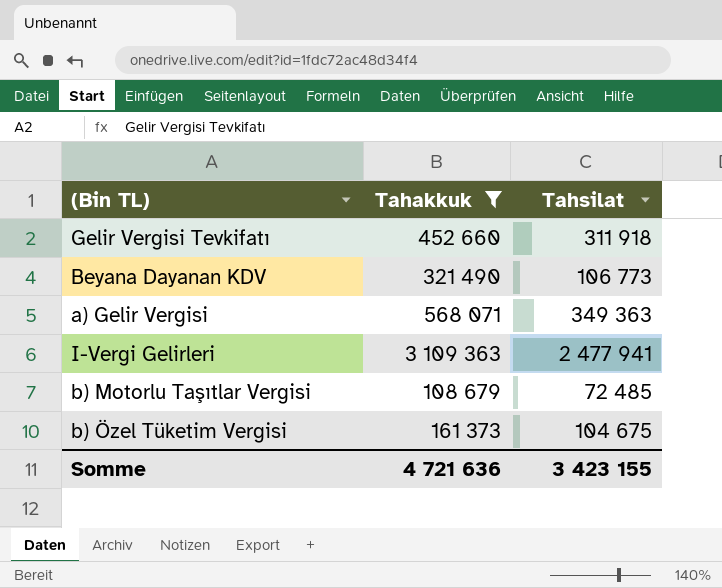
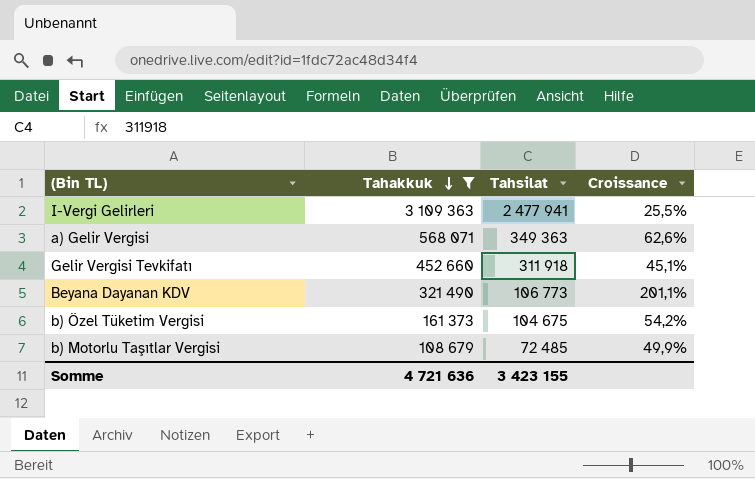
row order: none -> Tahakkuk descending
column Croissance | formula: none -> ([Tahakkuk] - [Tahsilat]) / [Tahsilat]

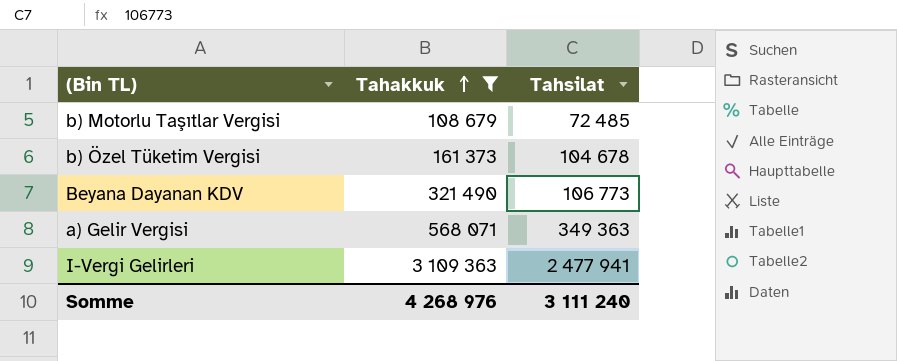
row order: Tahakkuk descending -> Tahakkuk ascending
column Croissance | formula: ([Tahakkuk] - [Tahsilat]) / [Tahsilat] -> none
row Gelir Vergisi Tevkifatı: 452 660 | 311 918 | 45,1% -> none
b) Özel Tüketim Vergisi | Tahsilat: 104 675 -> 104 678
Somme | Tahakkuk: 4 721 636 -> 4 268 976
Somme | Tahsilat: 3 423 155 -> 3 111 240

